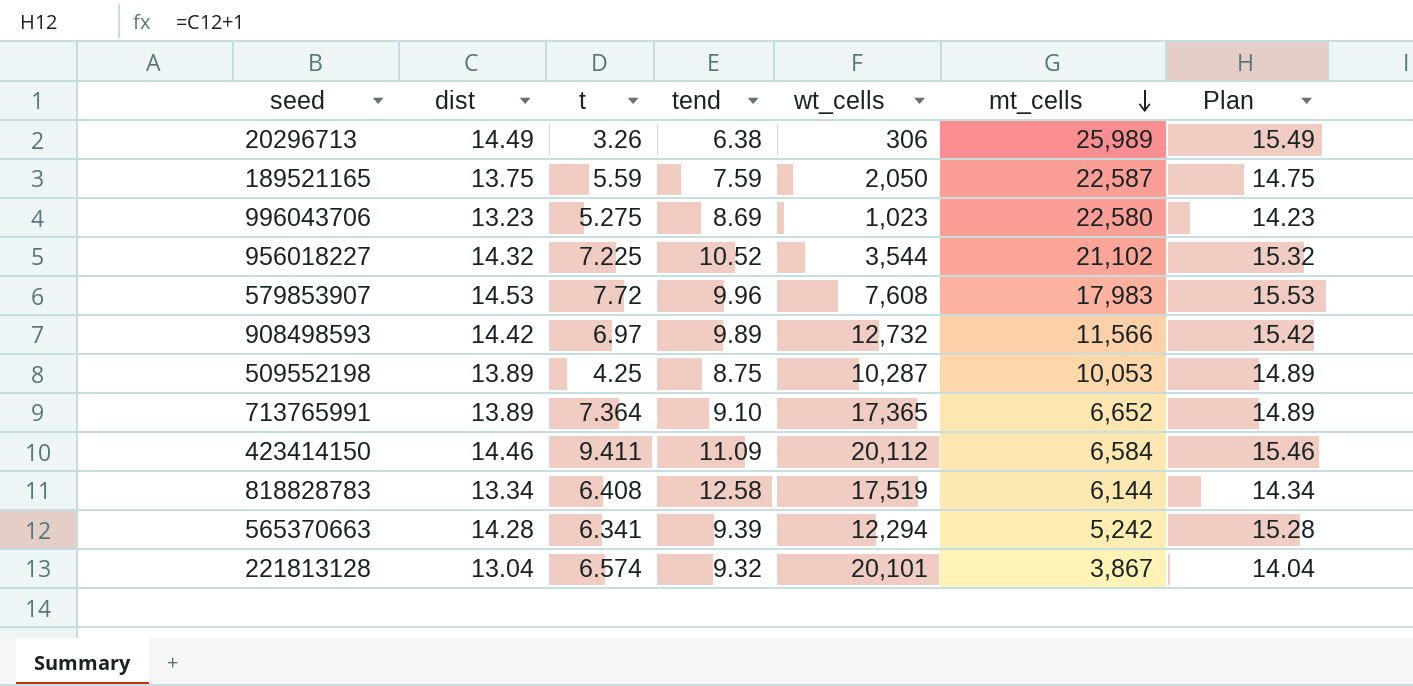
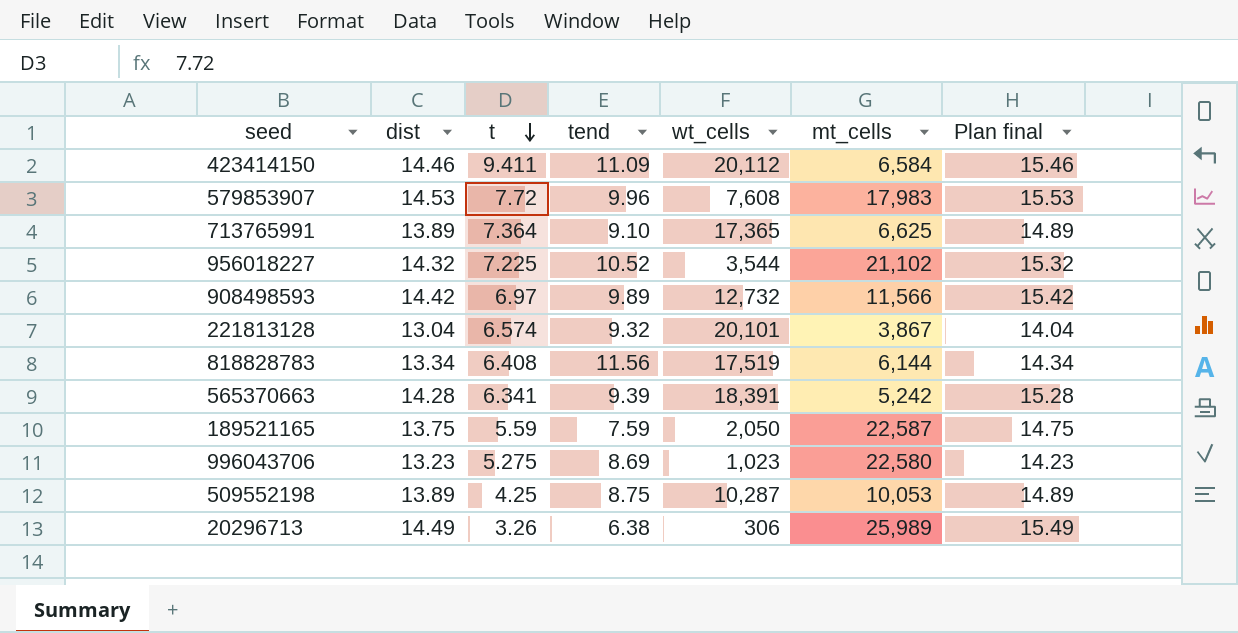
row order: mt_cells descending -> t descending
column name: Plan -> Plan final
713765991 | mt_cells: 6,652 -> 6,625
818828783 | tend: 12.58 -> 11.56
565370663 | wt_cells: 12,294 -> 18,391

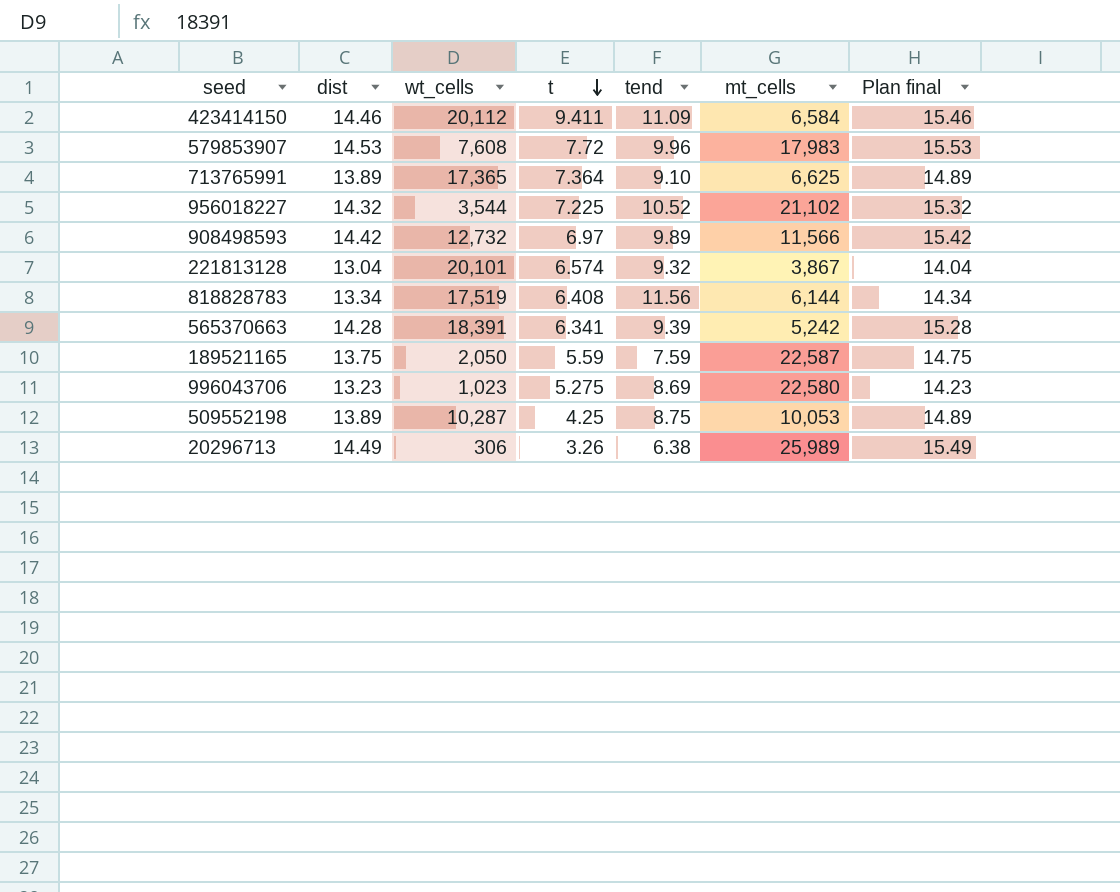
column wt_cells | position: 5 -> 3

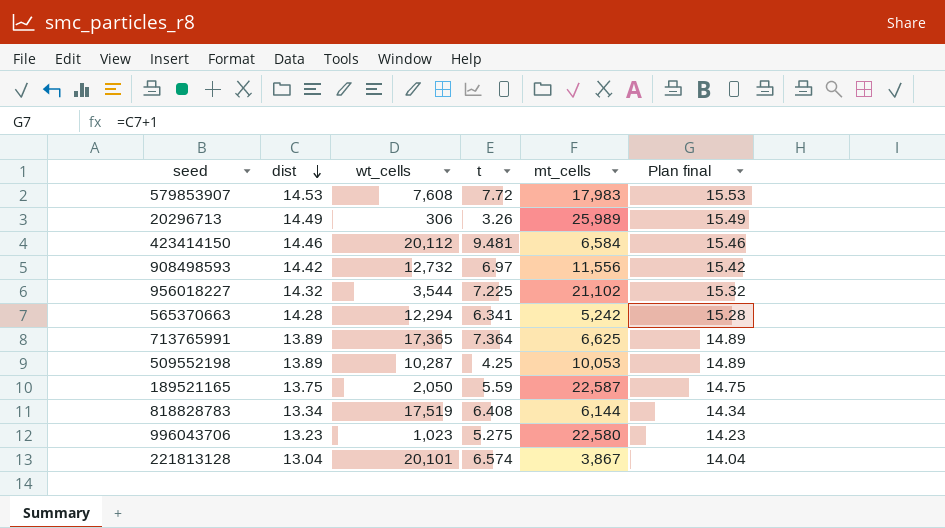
row order: t descending -> dist descending
column tend | position: 5 -> none
423414150 | t: 9.411 -> 9.481
908498593 | mt_cells: 11,566 -> 11,556
565370663 | wt_cells: 18,391 -> 12,294

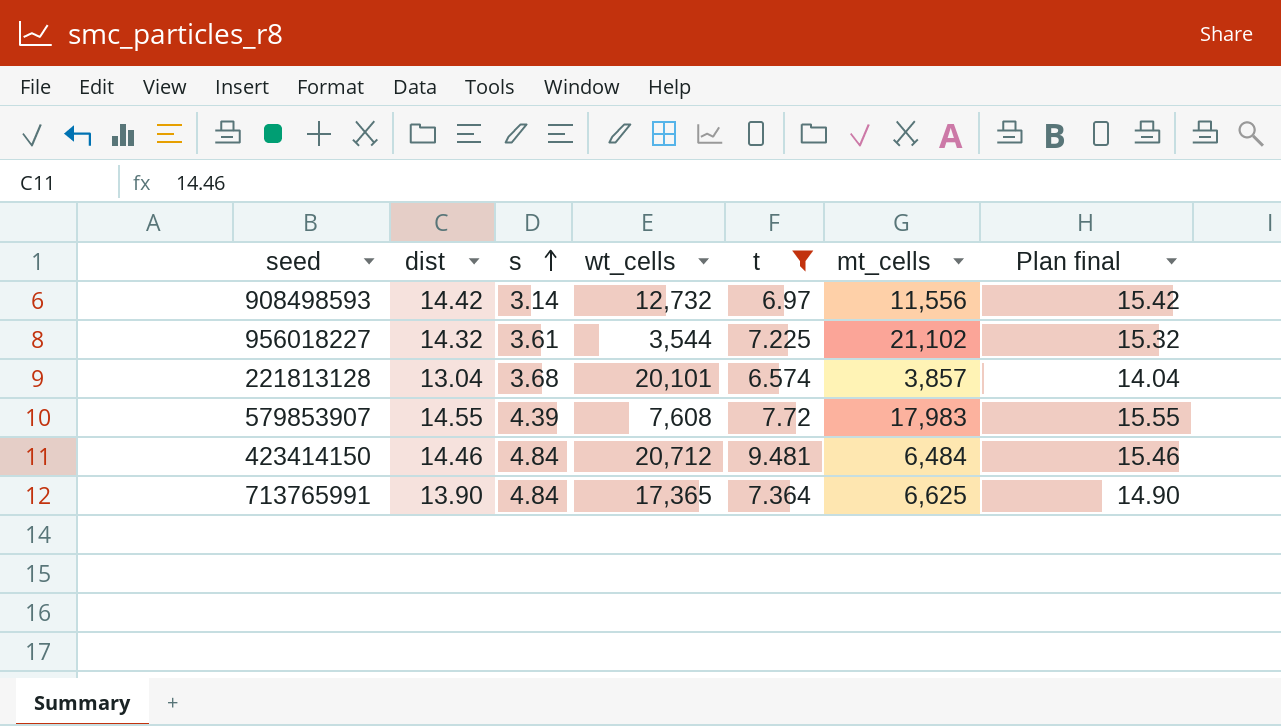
filter: none -> t >= 6.574
row order: dist descending -> s ascending
column s | position: none -> 3
221813128 | mt_cells: 3,867 -> 3,857
579853907 | dist: 14.53 -> 14.55
579853907 | Plan final: 15.53 -> 15.55
423414150 | wt_cells: 20,112 -> 20,712
423414150 | mt_cells: 6,584 -> 6,484
713765991 | dist: 13.89 -> 13.90
713765991 | Plan final: 14.89 -> 14.90

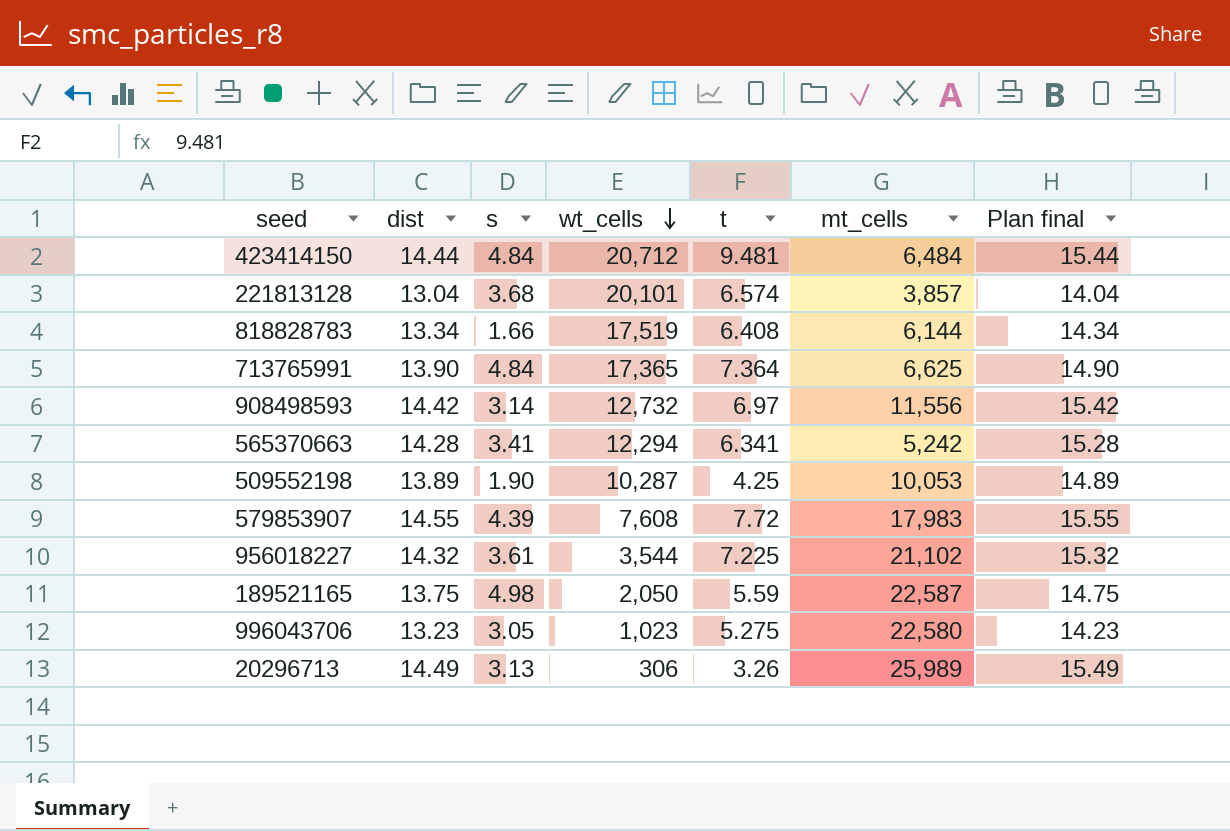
filter: t >= 6.574 -> none
row order: s ascending -> wt_cells descending
423414150 | dist: 14.46 -> 14.44
423414150 | Plan final: 15.46 -> 15.44

